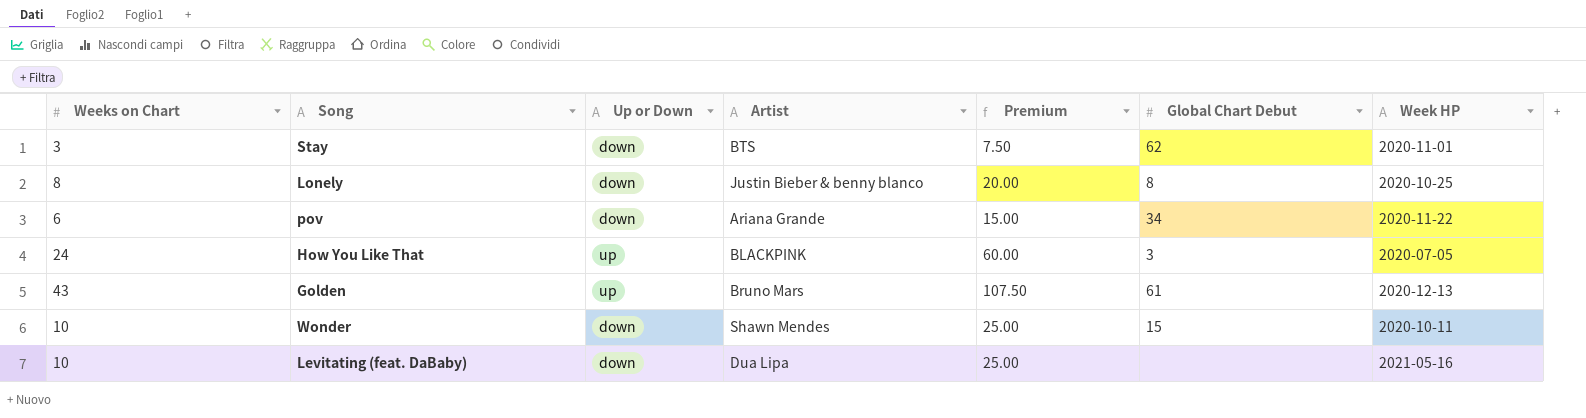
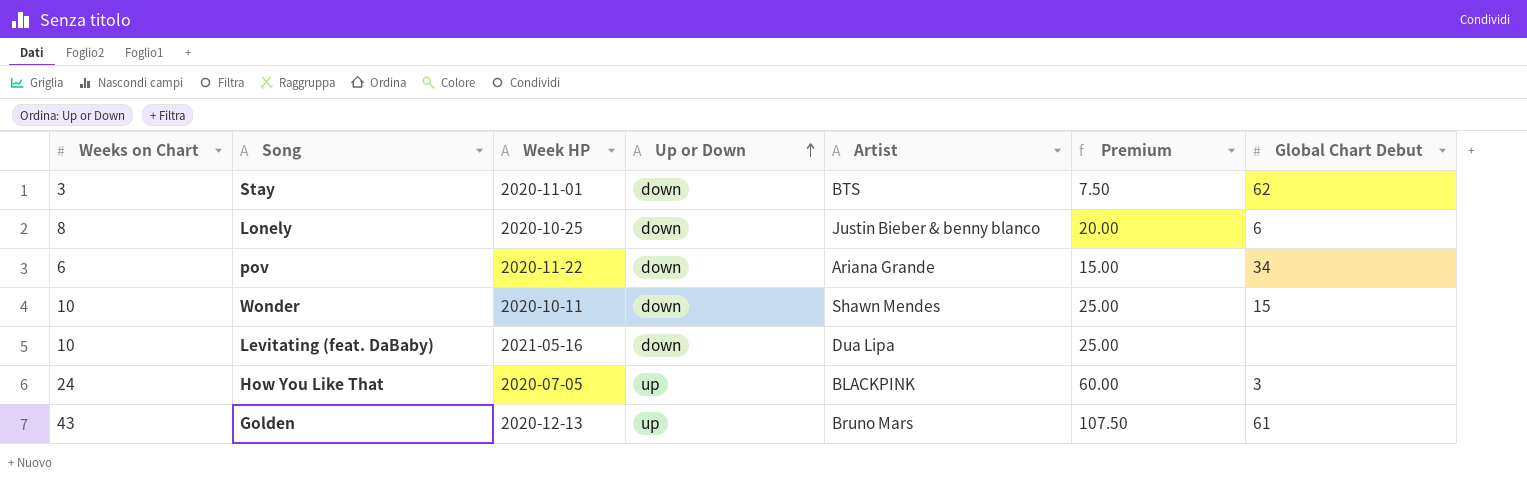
row order: none -> Up or Down ascending
column Week HP | position: 7 -> 3
Lonely | Global Chart Debut: 8 -> 6

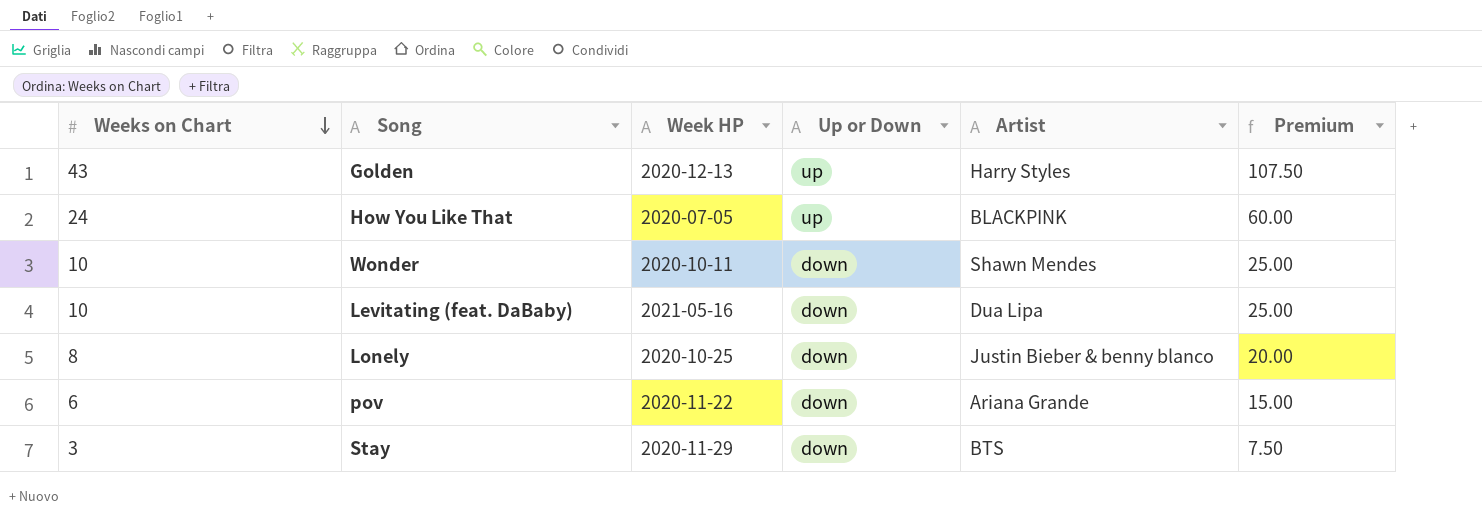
row order: Up or Down ascending -> Weeks on Chart descending
column Global Chart Debut | position: 7 -> none
Golden | Artist: Bruno Mars -> Harry Styles
Stay | Week HP: 2020-11-01 -> 2020-11-29

